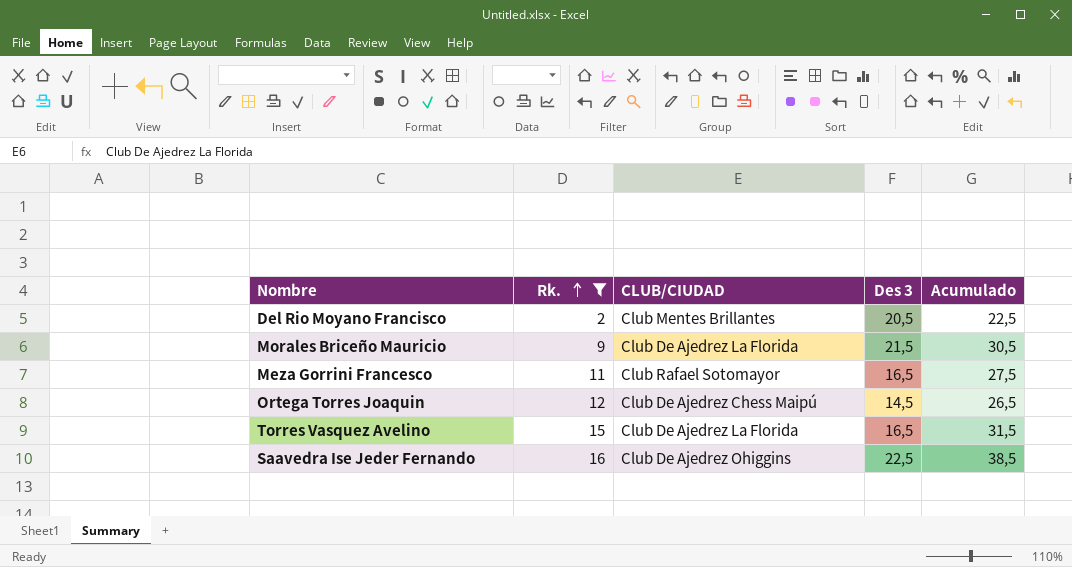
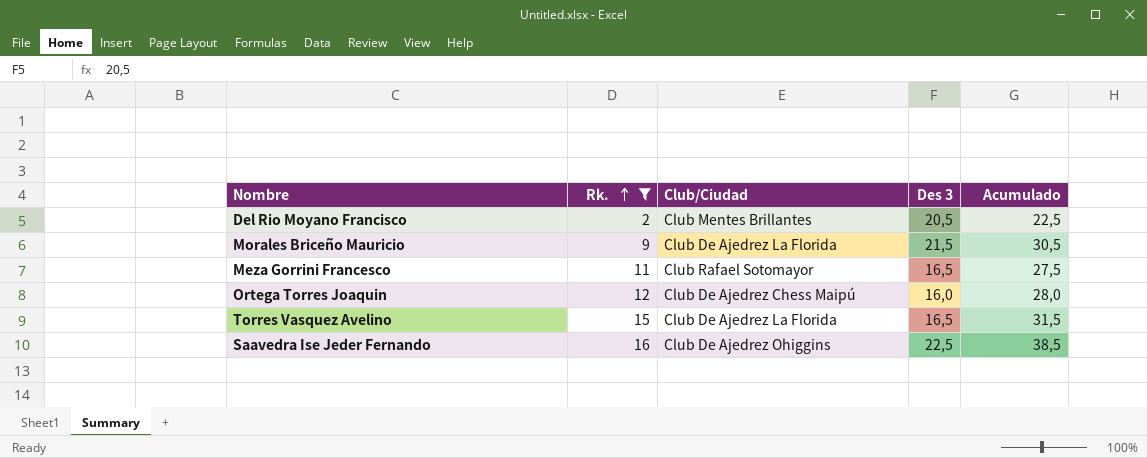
column name: CLUB/CIUDAD -> Club/Ciudad
Ortega Torres Joaquin | Des 3: 14,5 -> 16,0
Ortega Torres Joaquin | Acumulado: 26,5 -> 28,0

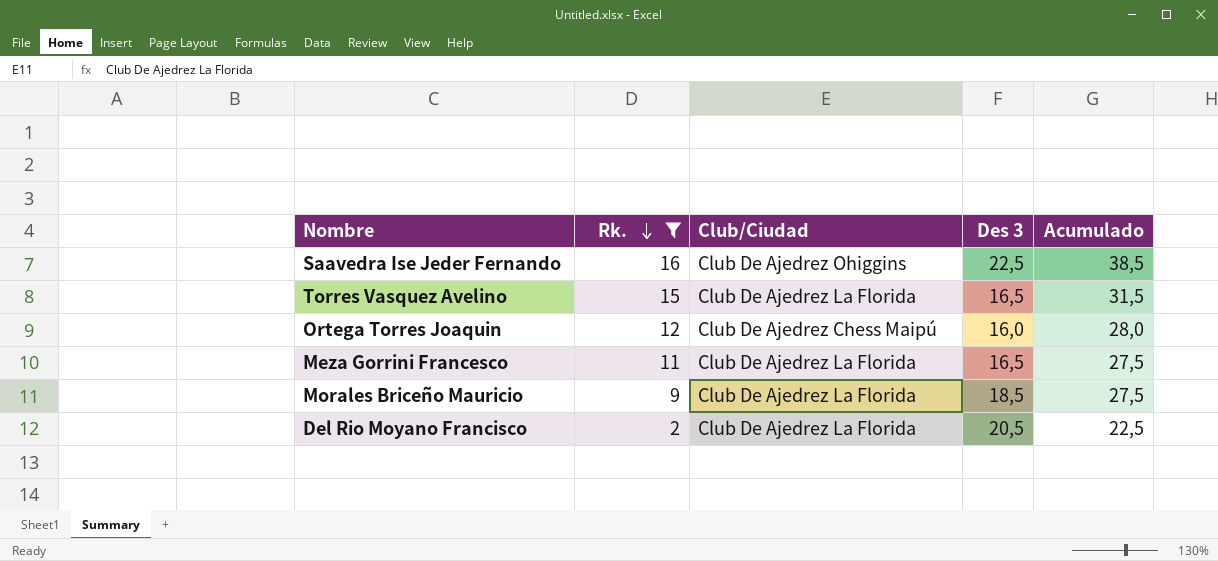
row order: Rk. ascending -> Rk. descending
Meza Gorrini Francesco | Club/Ciudad: Club Rafael Sotomayor -> Club De Ajedrez La Florida
Morales Briceño Mauricio | Des 3: 21,5 -> 18,5
Morales Briceño Mauricio | Acumulado: 30,5 -> 27,5
Del Rio Moyano Francisco | Club/Ciudad: Club Mentes Brillantes -> Club De Ajedrez La Florida

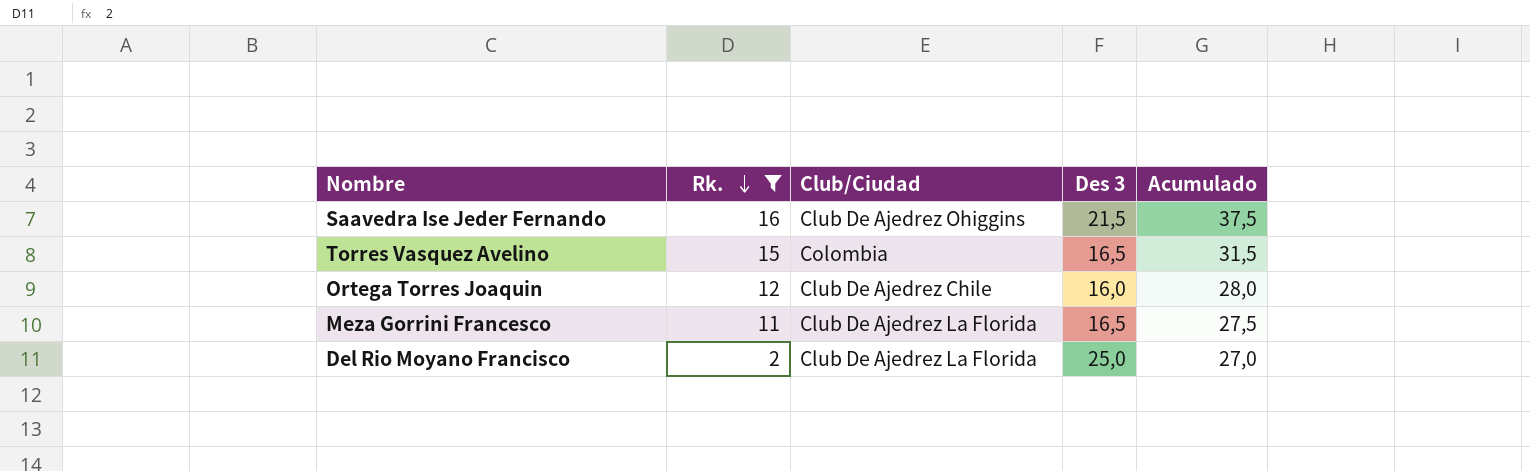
row Morales Briceño Mauricio: 9 | Club De Ajedrez La Florida | 18,5 | 27,5 -> none
Saavedra Ise Jeder Fernando | Des 3: 22,5 -> 21,5
Saavedra Ise Jeder Fernando | Acumulado: 38,5 -> 37,5
Torres Vasquez Avelino | Club/Ciudad: Club De Ajedrez La Florida -> Colombia
Ortega Torres Joaquin | Club/Ciudad: Club De Ajedrez Chess Maipú -> Club De Ajedrez Chile
Del Rio Moyano Francisco | Des 3: 20,5 -> 25,0
Del Rio Moyano Francisco | Acumulado: 22,5 -> 27,0

